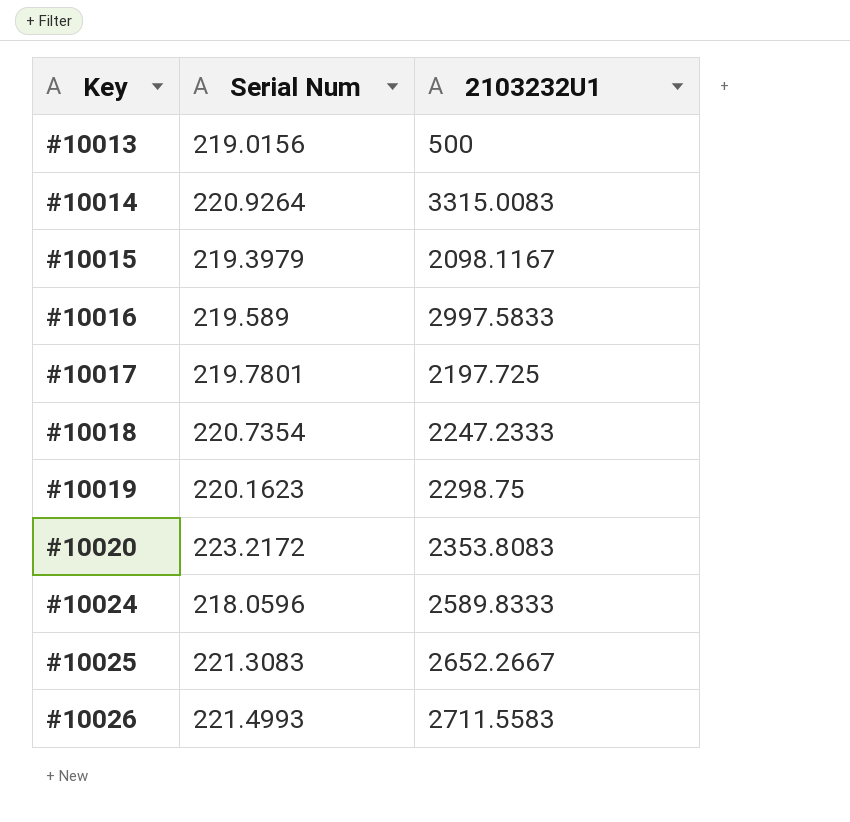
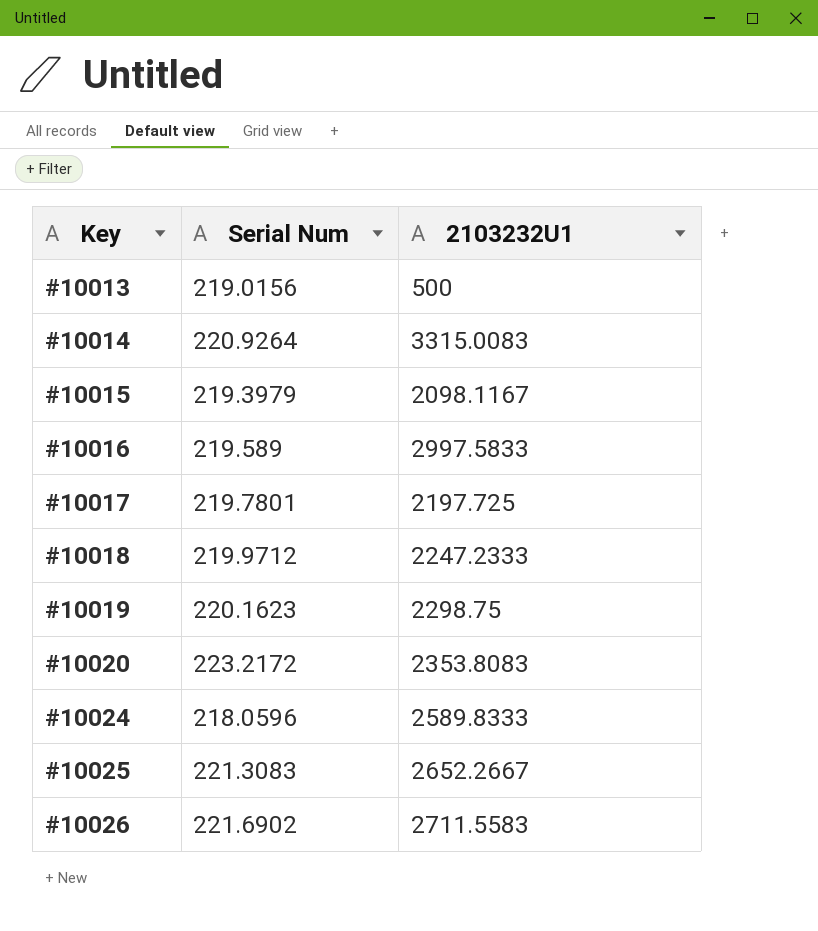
#10018 | Serial Num: 220.7354 -> 219.9712
#10026 | Serial Num: 221.4993 -> 221.6902

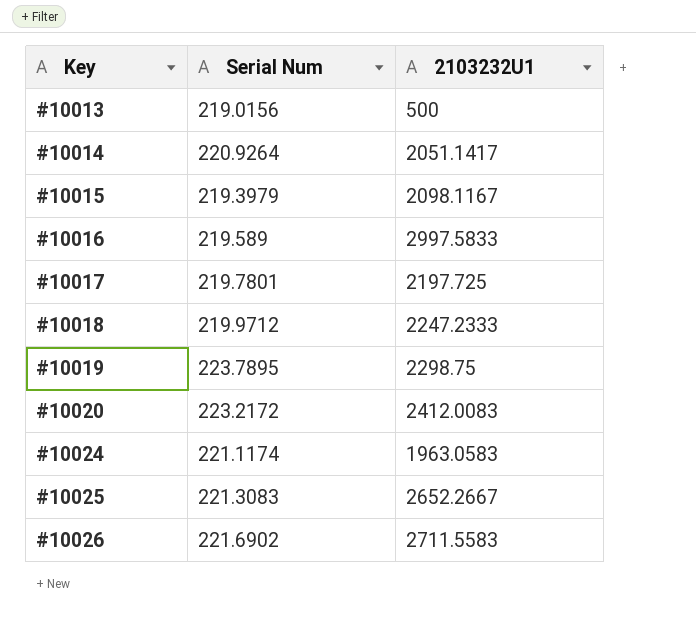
#10014 | 2103232U1: 3315.0083 -> 2051.1417
#10019 | Serial Num: 220.1623 -> 223.7895
#10020 | 2103232U1: 2353.8083 -> 2412.0083
#10024 | Serial Num: 218.0596 -> 221.1174
#10024 | 2103232U1: 2589.8333 -> 1963.0583

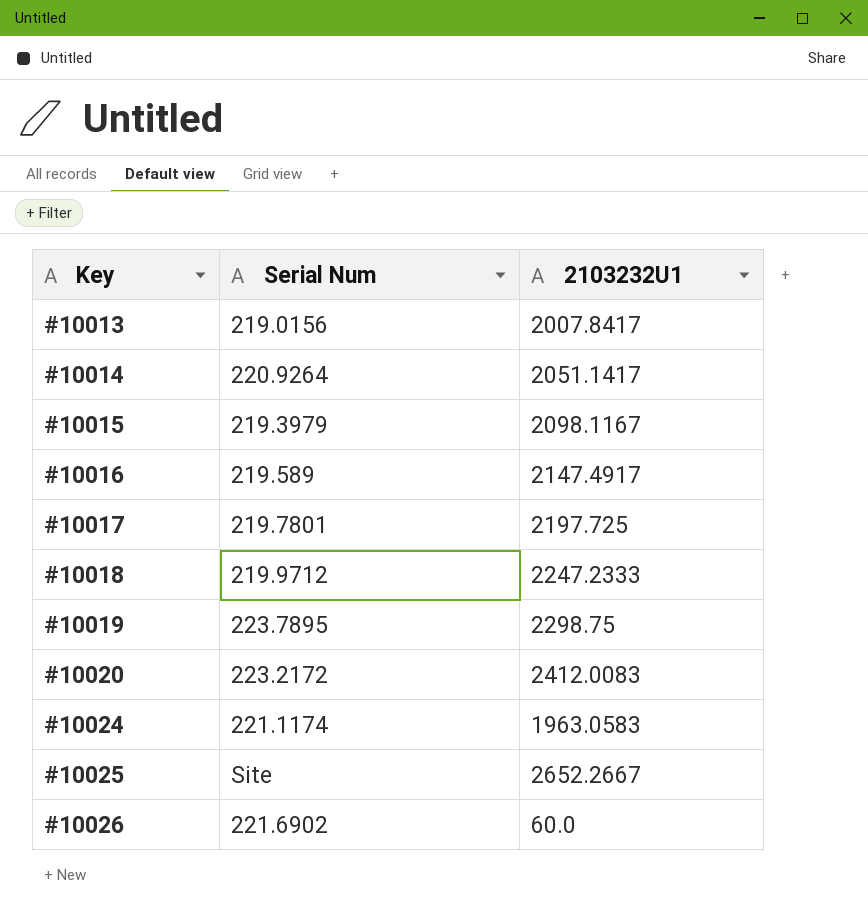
#10013 | 2103232U1: 500 -> 2007.8417
#10016 | 2103232U1: 2997.5833 -> 2147.4917
#10025 | Serial Num: 221.3083 -> Site
#10026 | 2103232U1: 2711.5583 -> 60.0

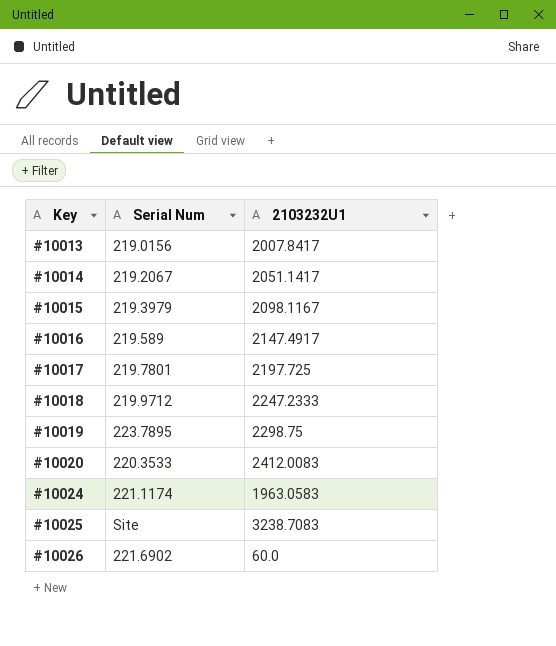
#10014 | Serial Num: 220.9264 -> 219.2067
#10020 | Serial Num: 223.2172 -> 220.3533
#10025 | 2103232U1: 2652.2667 -> 3238.7083

